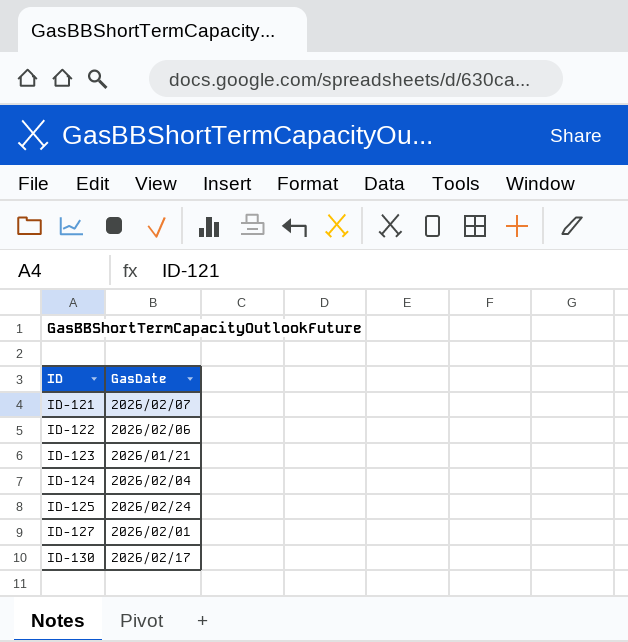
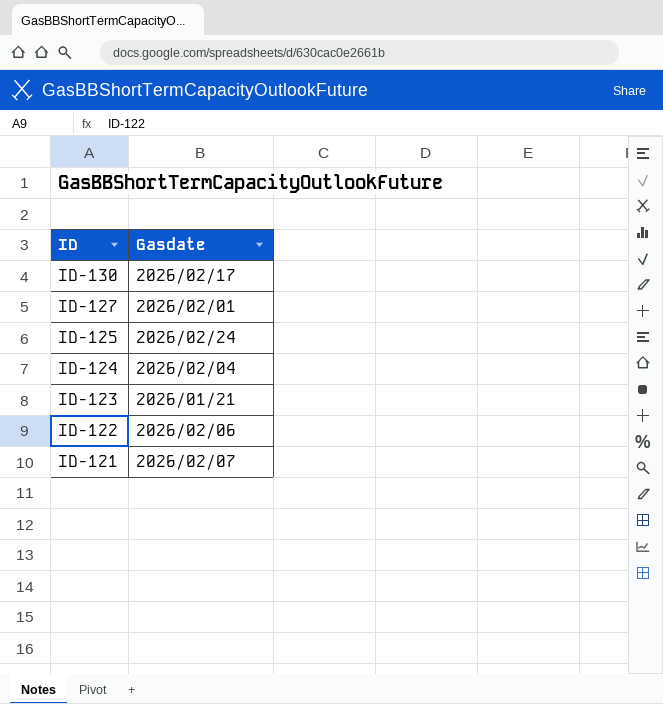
row order: ID ascending -> ID descending
column name: GasDate -> Gasdate

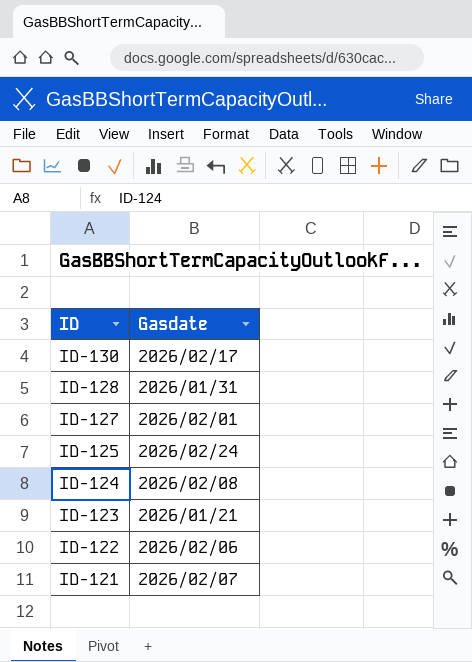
row ID-128: none -> 2026/01/31
ID-124 | Gasdate: 2026/02/04 -> 2026/02/08

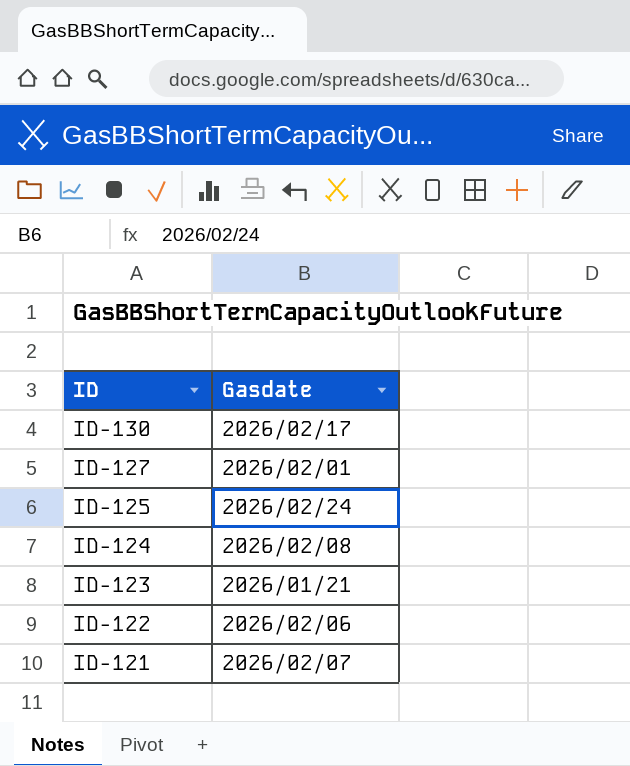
row ID-128: 2026/01/31 -> none

